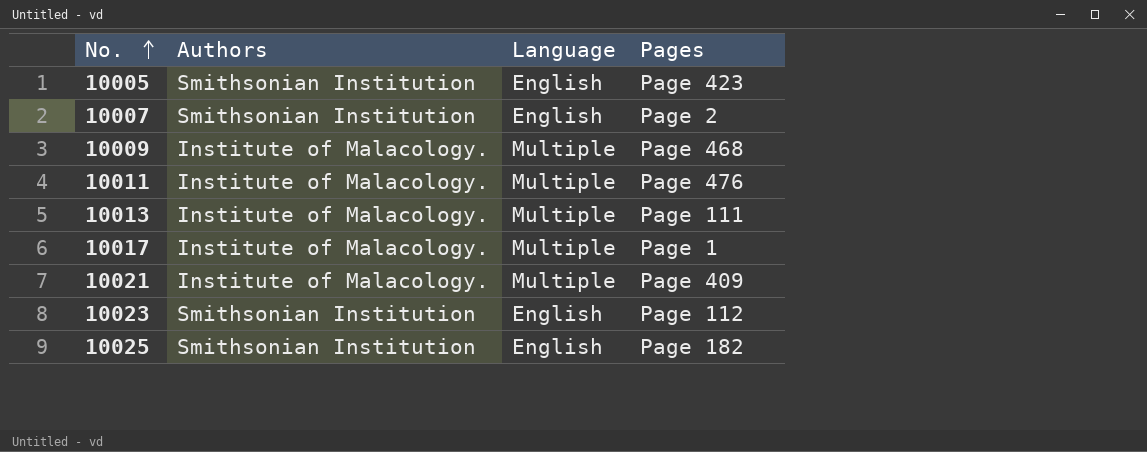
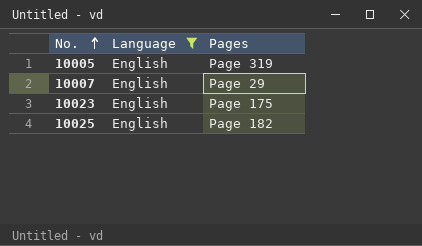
filter: none -> Language = English
column Authors | position: 2 -> none
10005 | Pages: Page 423 -> Page 319
10007 | Pages: Page 2 -> Page 29
10023 | Pages: Page 112 -> Page 175

